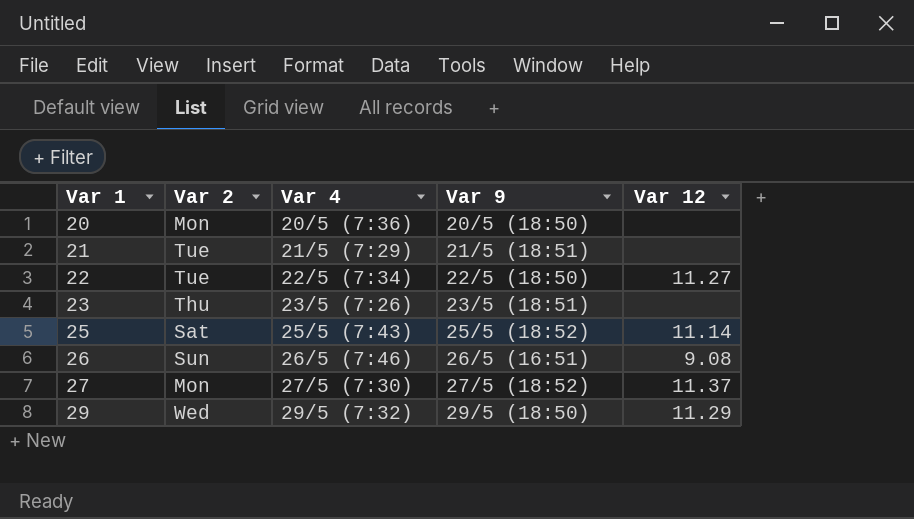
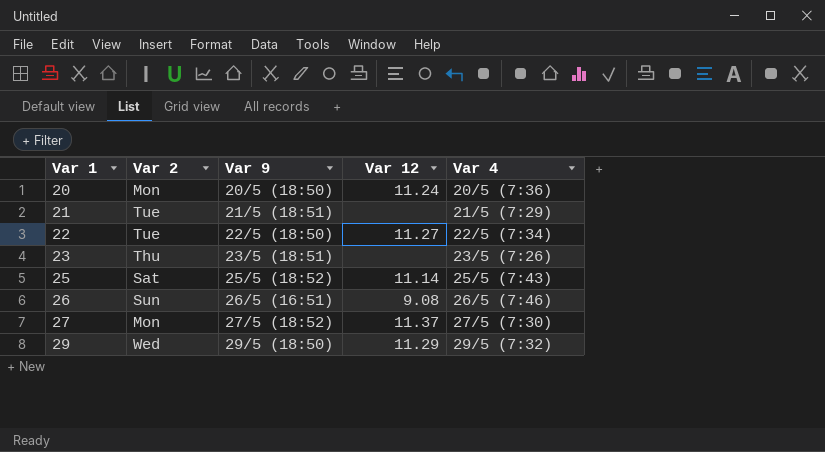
column Var 4 | position: 3 -> 5
20 | Var 12: none -> 11.24

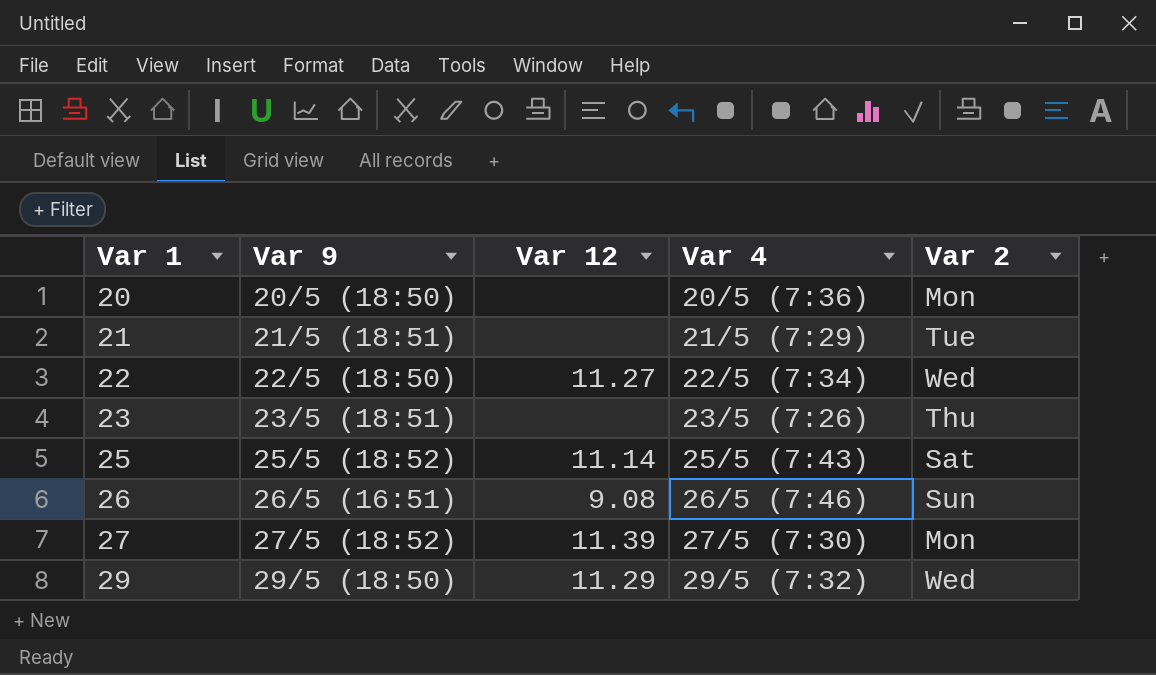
column Var 2 | position: 2 -> 5
20 | Var 12: 11.24 -> none
22 | Var 2: Tue -> Wed
27 | Var 12: 11.37 -> 11.39

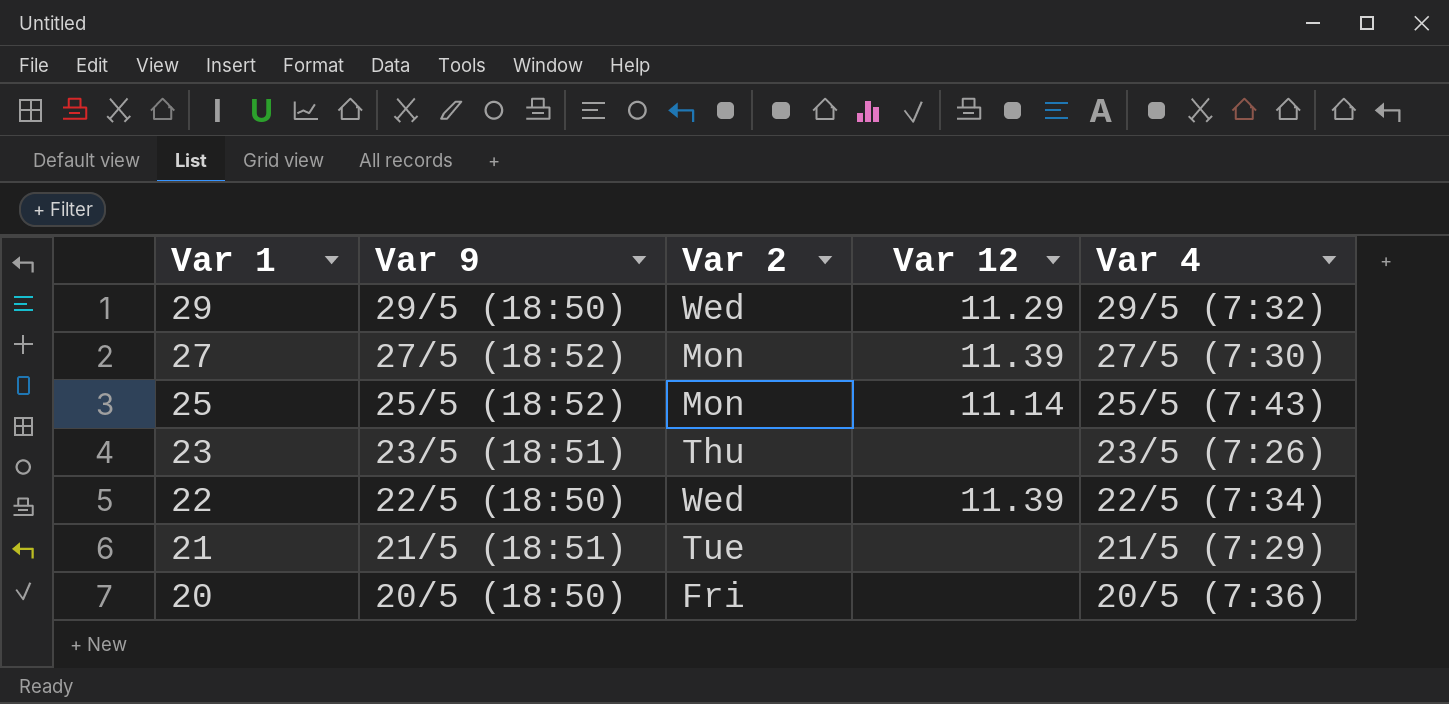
row order: Var 1 ascending -> Var 1 descending
column Var 2 | position: 5 -> 3
row 26: 26/5 (16:51) | 9.08 | 26/5 (7:46) | Sun -> none
25 | Var 2: Sat -> Mon
22 | Var 12: 11.27 -> 11.39
20 | Var 2: Mon -> Fri

